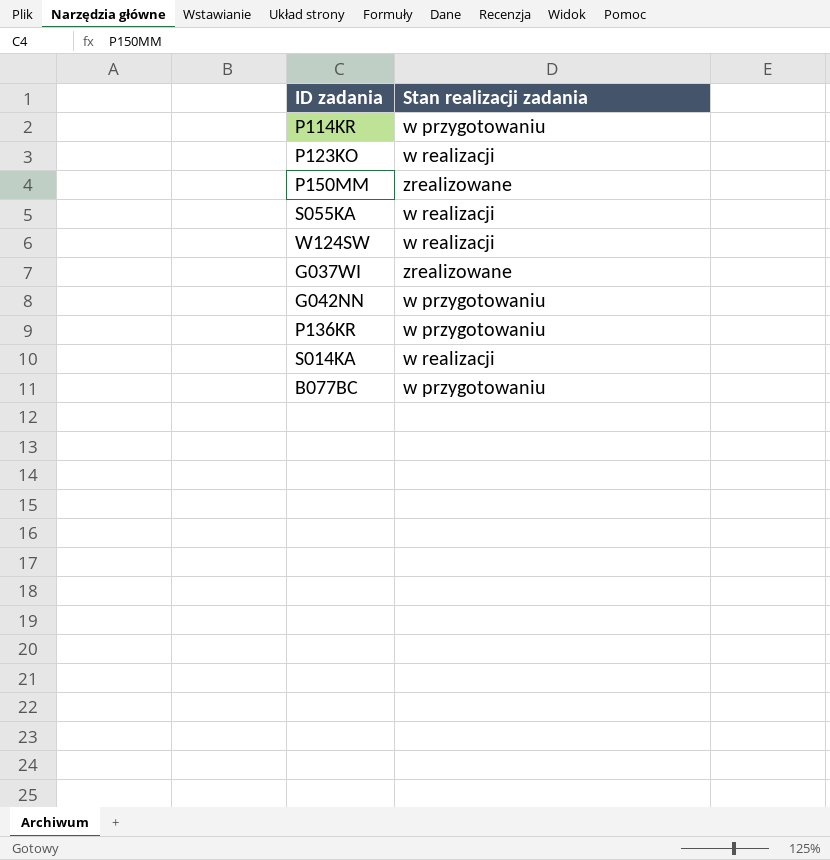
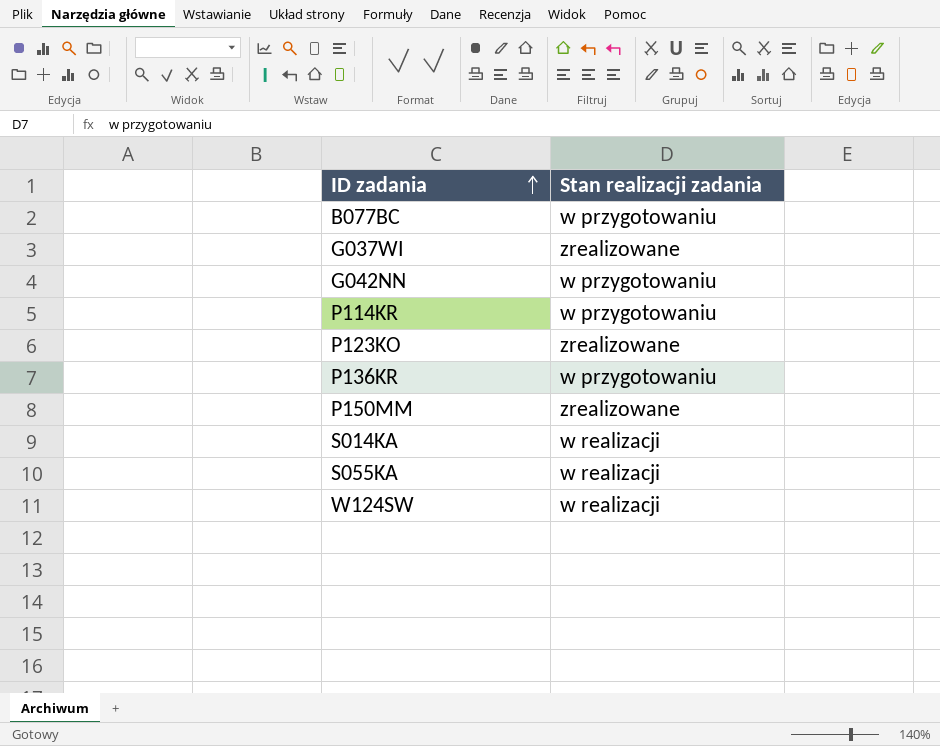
row order: none -> ID zadania ascending
P123KO | Stan realizacji zadania: w realizacji -> zrealizowane

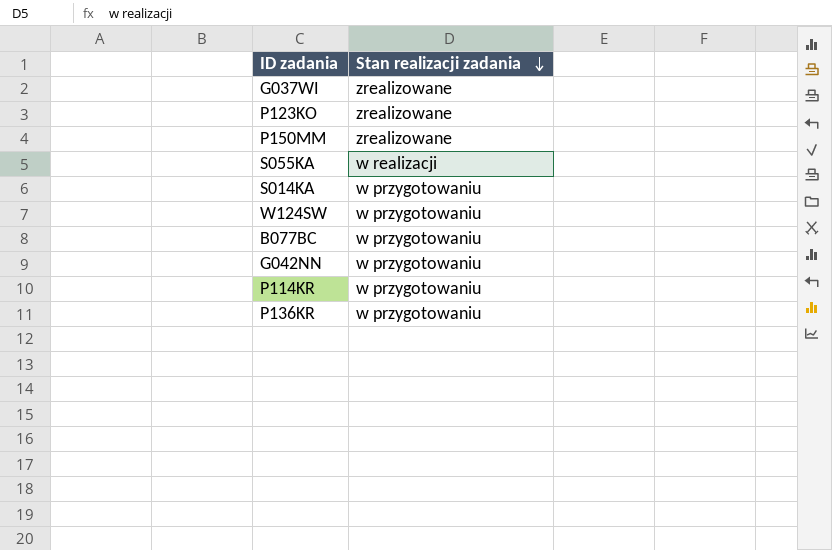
row order: ID zadania ascending -> Stan realizacji zadania descending
S014KA | Stan realizacji zadania: w realizacji -> w przygotowaniu
W124SW | Stan realizacji zadania: w realizacji -> w przygotowaniu

